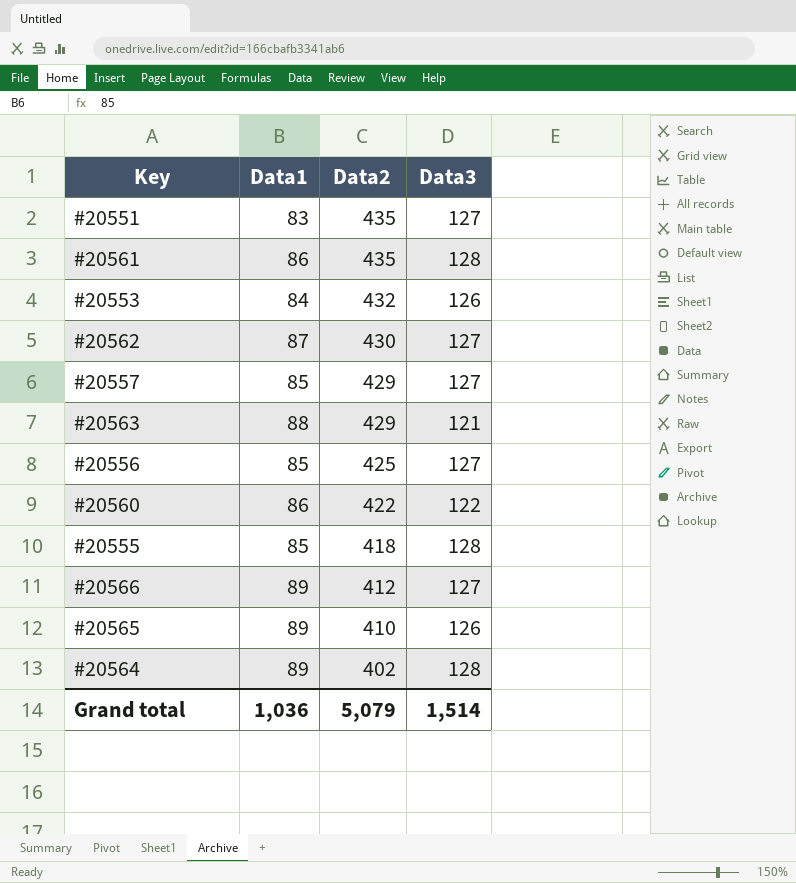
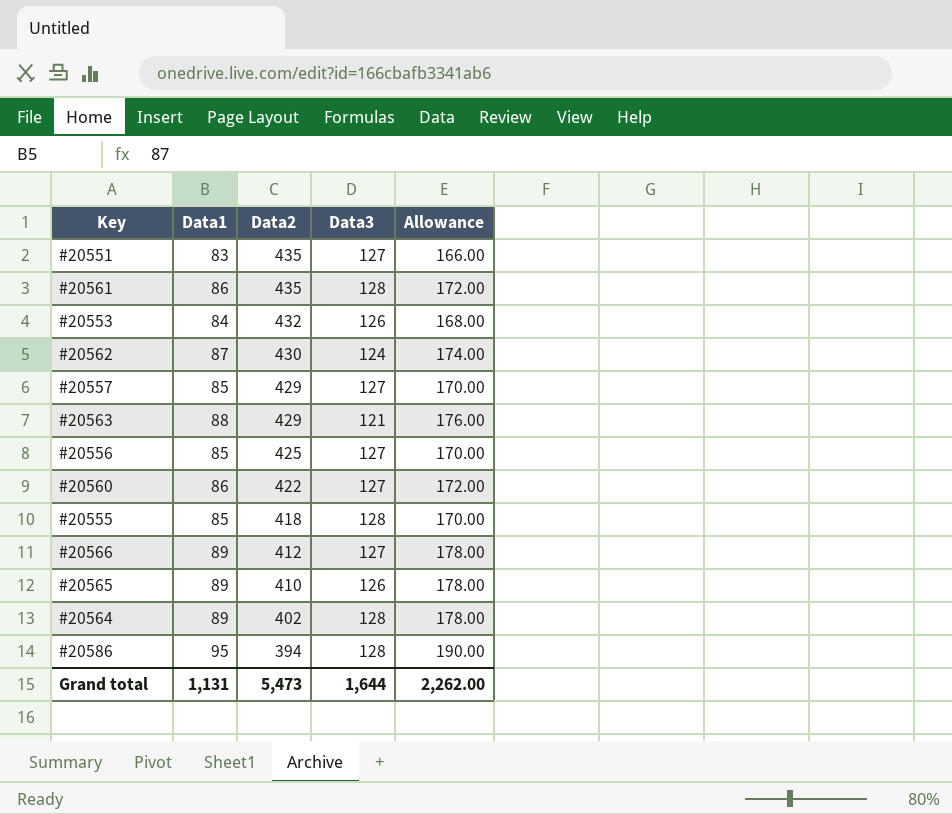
column Allowance | formula: none -> [Data1] * 2
#20562 | Data3: 127 -> 124
#20560 | Data3: 122 -> 127
row #20586: none -> 95 | 394 | 128 | 190.00
Grand total | Data1: 1,036 -> 1,131
Grand total | Data2: 5,079 -> 5,473
Grand total | Data3: 1,514 -> 1,644

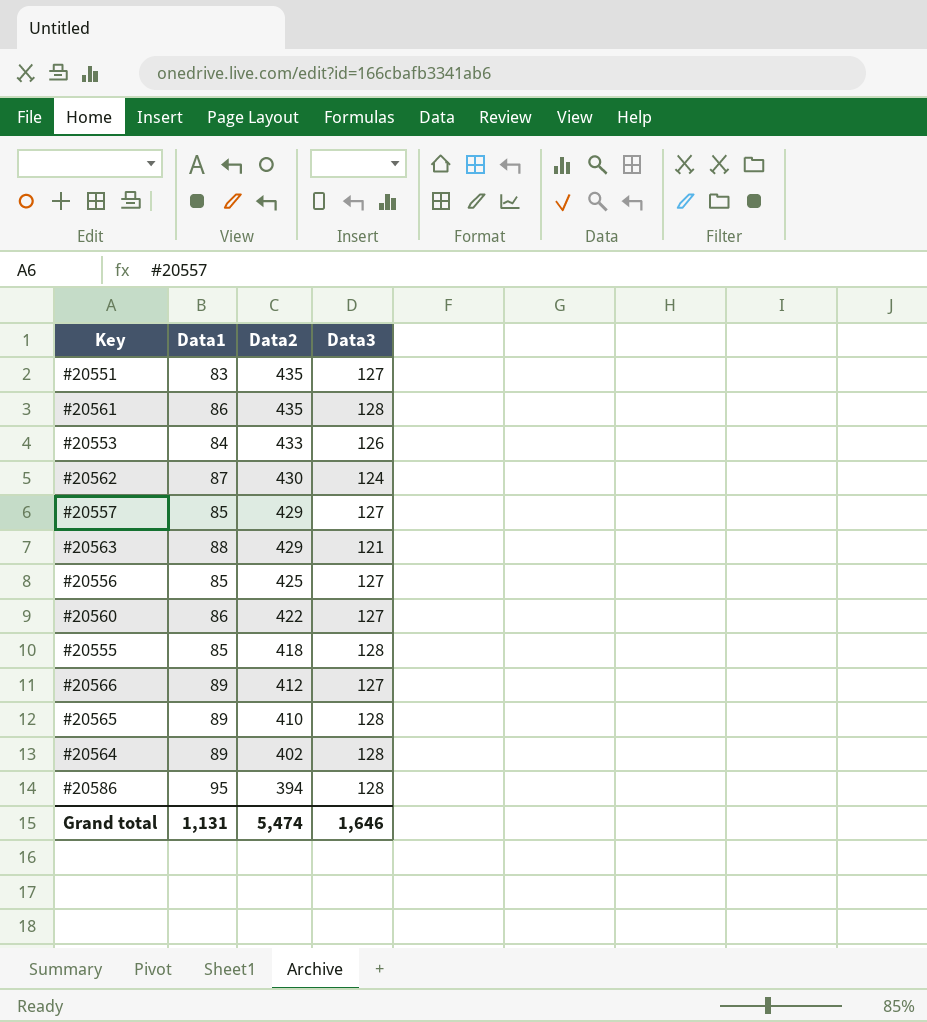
column Allowance | formula: [Data1] * 2 -> none
#20553 | Data2: 432 -> 433
#20565 | Data3: 126 -> 128
Grand total | Data2: 5,473 -> 5,474
Grand total | Data3: 1,644 -> 1,646

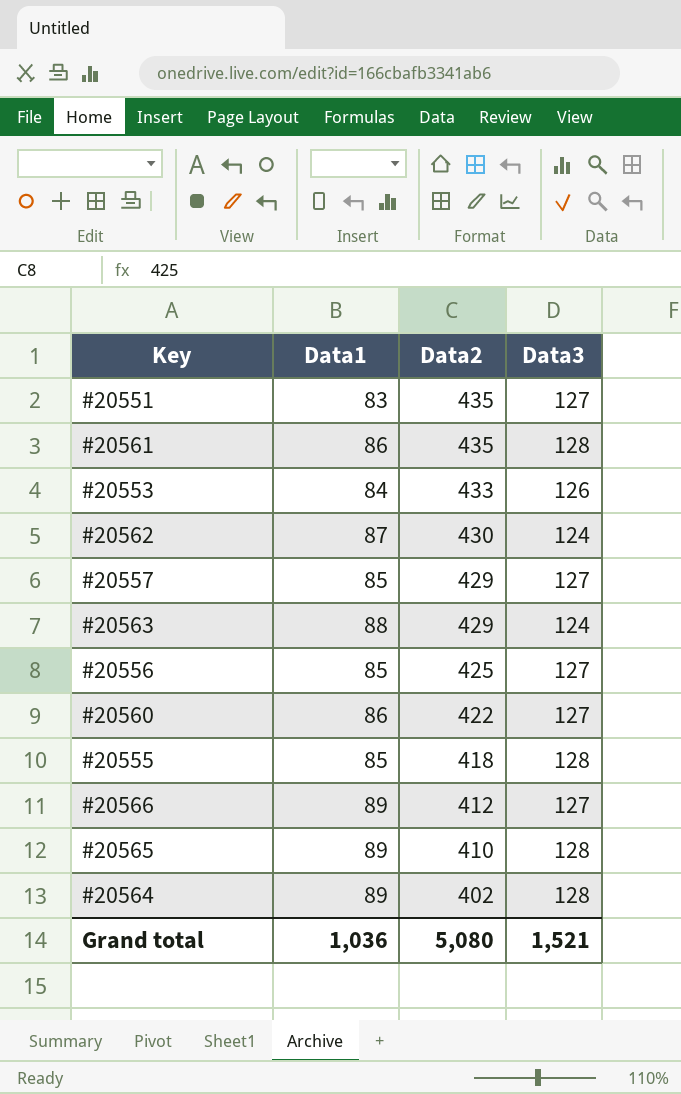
row #20586: 95 | 394 | 128 -> none
#20563 | Data3: 121 -> 124
Grand total | Data1: 1,131 -> 1,036
Grand total | Data2: 5,474 -> 5,080
Grand total | Data3: 1,646 -> 1,521

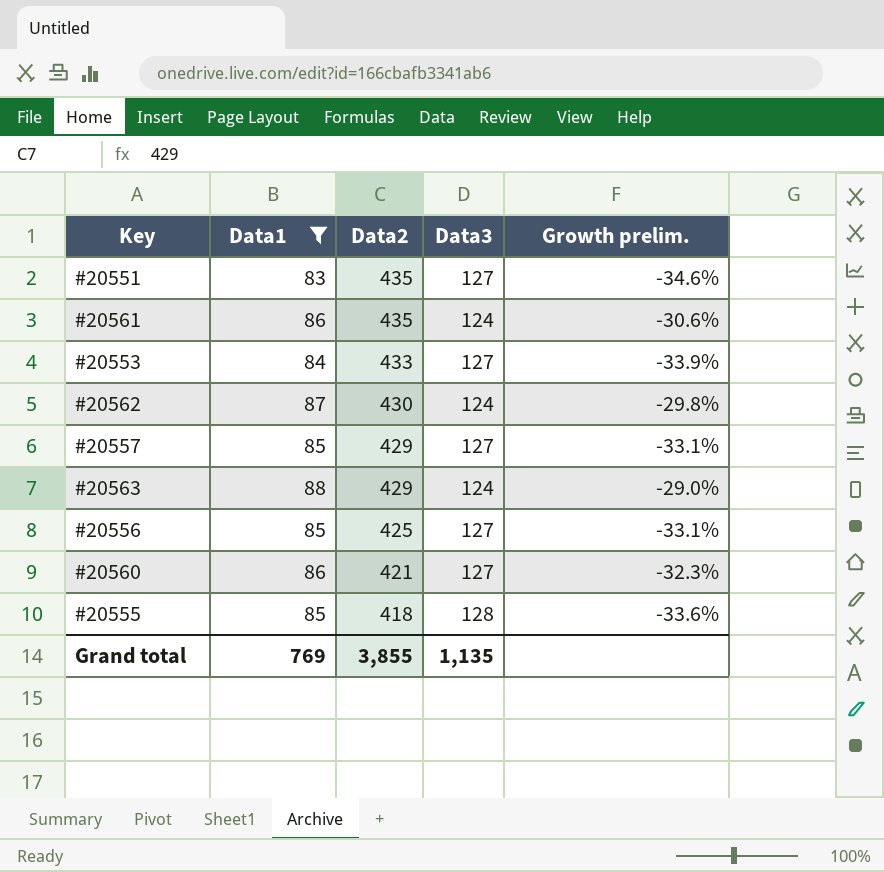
filter: none -> Data1 != 89
column Growth prelim. | formula: none -> ([Data1] - [Data3]) / [Data3]
#20561 | Data3: 128 -> 124
#20553 | Data3: 126 -> 127
#20560 | Data2: 422 -> 421
Grand total | Data1: 1,036 -> 769
Grand total | Data2: 5,080 -> 3,855
Grand total | Data3: 1,521 -> 1,135

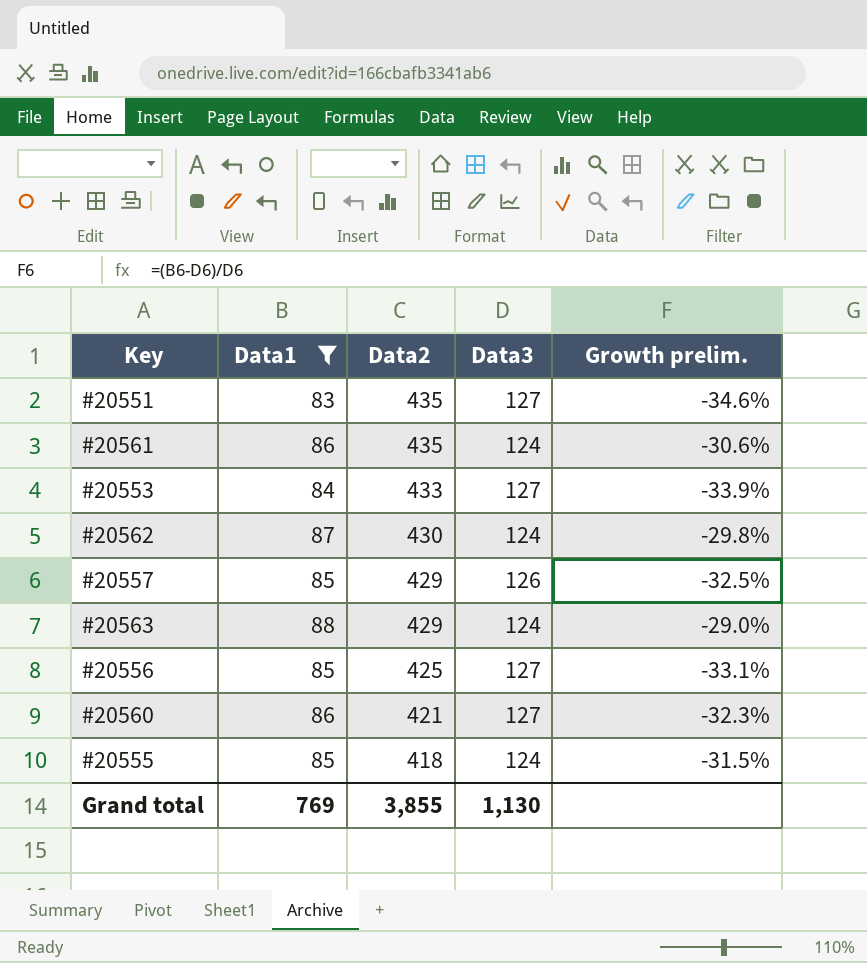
#20557 | Data3: 127 -> 126
#20557 | Growth prelim.: -33.1% -> -32.5%
#20555 | Data3: 128 -> 124
#20555 | Growth prelim.: -33.6% -> -31.5%
Grand total | Data3: 1,135 -> 1,130

